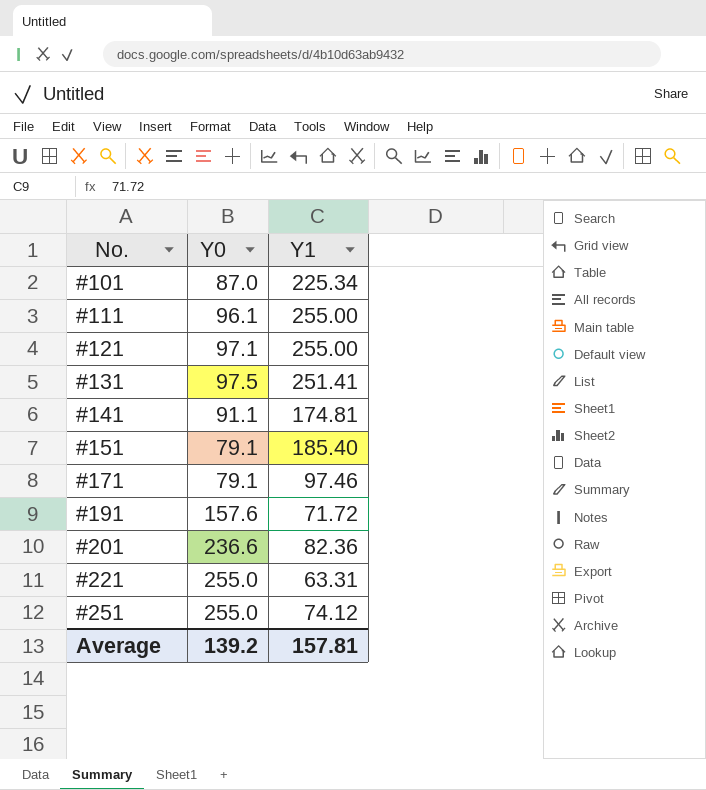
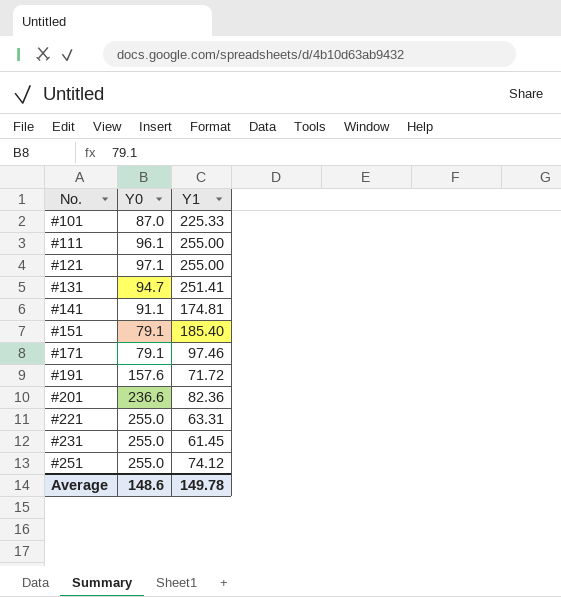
#101 | Y1: 225.34 -> 225.33
#131 | Y0: 97.5 -> 94.7
row #231: none -> 255.0 | 61.45
Average | Y0: 139.2 -> 148.6
Average | Y1: 157.81 -> 149.78

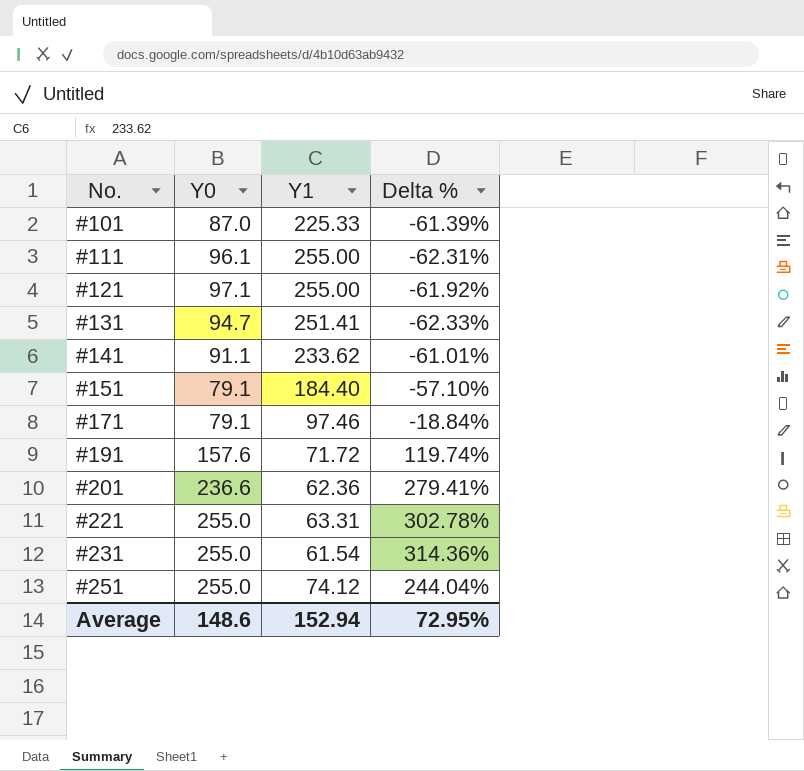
column Delta % | formula: none -> ([Y0] - [Y1]) / [Y1]
#141 | Y1: 174.81 -> 233.62
#151 | Y1: 185.40 -> 184.40
#201 | Y1: 82.36 -> 62.36
#231 | Y1: 61.45 -> 61.54
Average | Y1: 149.78 -> 152.94

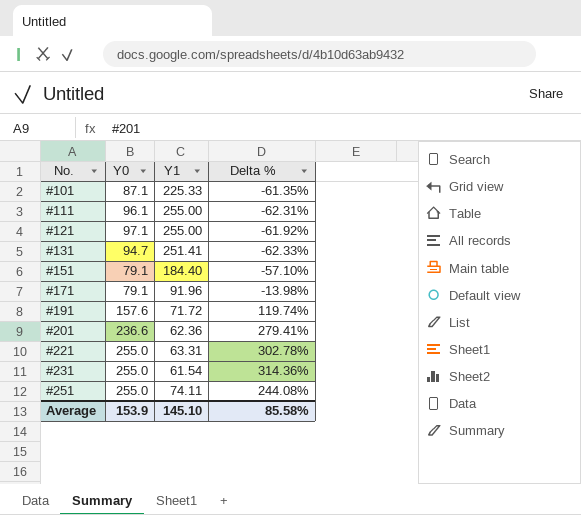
row #141: 91.1 | 233.62 | -61.01% -> none
#101 | Y0: 87.0 -> 87.1
#101 | Delta %: -61.39% -> -61.35%
#171 | Y1: 97.46 -> 91.96
#171 | Delta %: -18.84% -> -13.98%
#251 | Y1: 74.12 -> 74.11
#251 | Delta %: 244.04% -> 244.08%
Average | Y0: 148.6 -> 153.9
Average | Y1: 152.94 -> 145.10
Average | Delta %: 72.95% -> 85.58%

